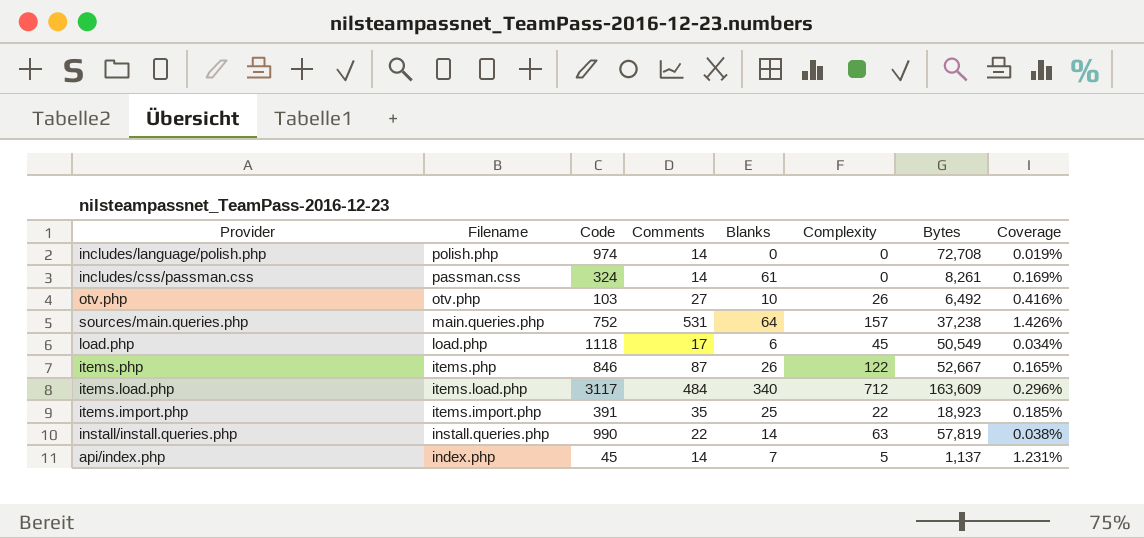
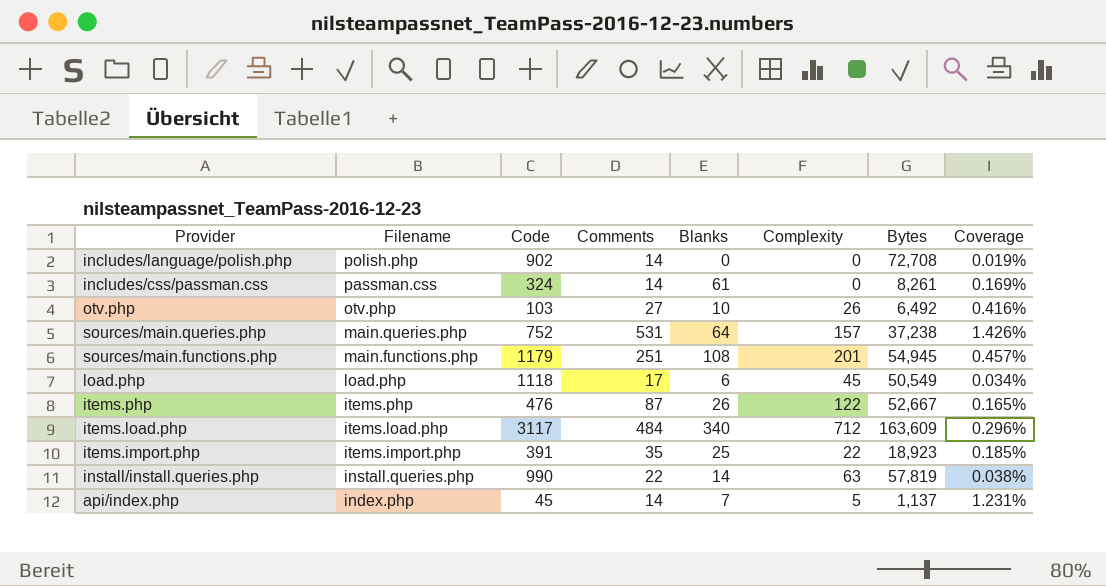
includes/language/polish.php | Code: 974 -> 902
row sources/main.functions.php: none -> main.functions.php | 1179 | 251 | 108 | 201 | 54,945 | 0.457%
items.php | Code: 846 -> 476

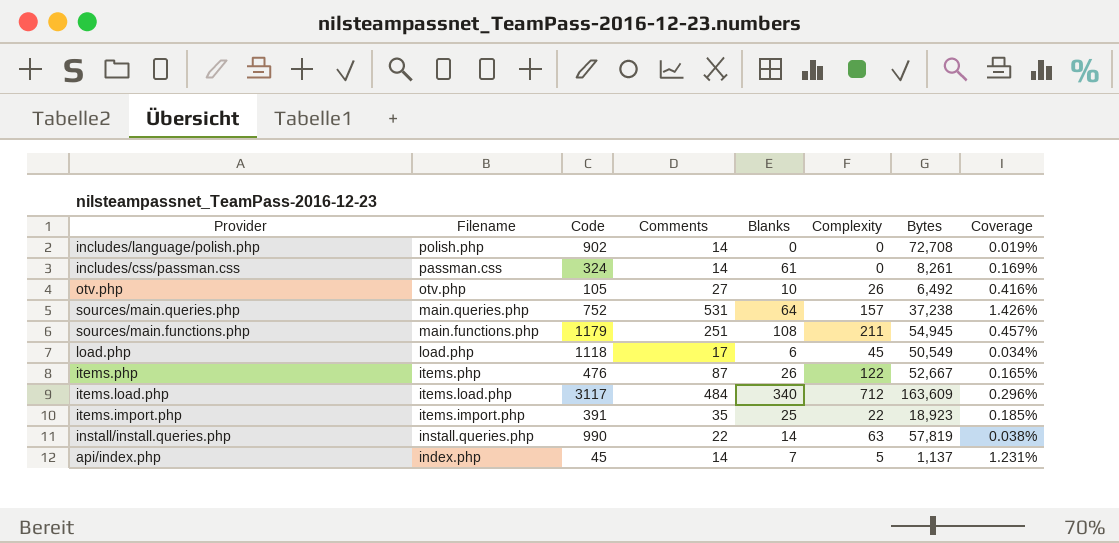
otv.php | Code: 103 -> 105
sources/main.functions.php | Complexity: 201 -> 211

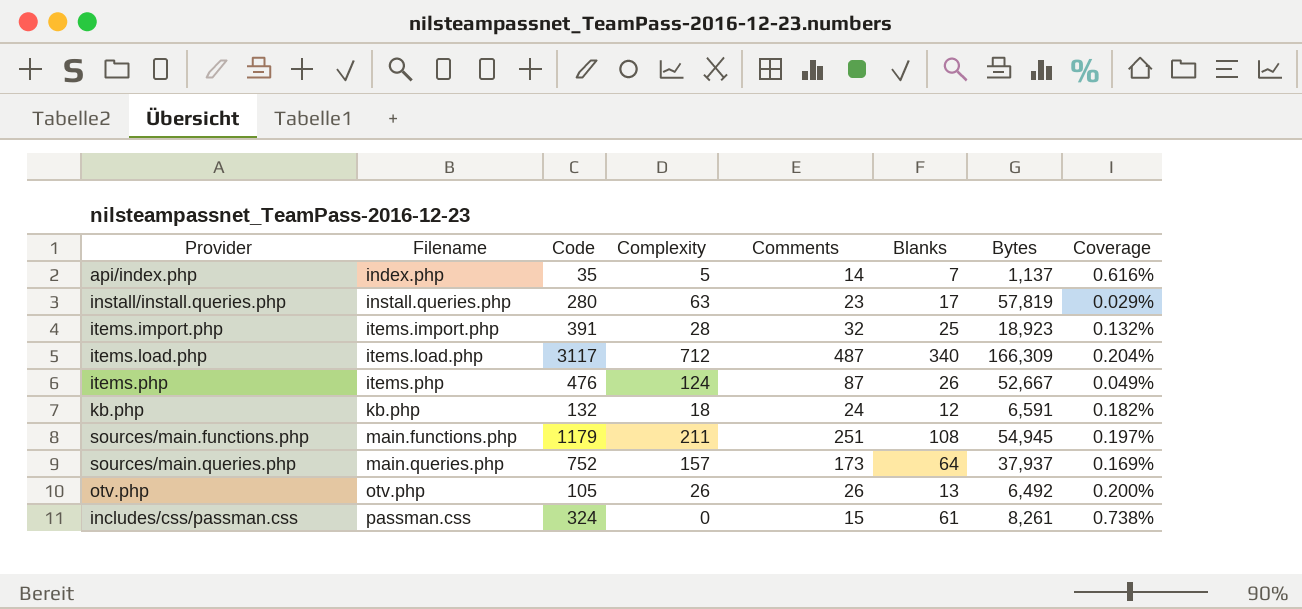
row order: Filename descending -> Filename ascending
column Complexity | position: 6 -> 4
column Coverage | formula: [Comments] / [Bytes] -> [Blanks] / [Bytes]
row includes/language/polish.php: polish.php | 902 | 14 | 0 | 0 | 72,708 | 0.019% -> none
row load.php: load.php | 1118 | 17 | 6 | 45 | 50,549 | 0.034% -> none
api/index.php | Code: 45 -> 35
install/install.queries.php | Code: 990 -> 280
install/install.queries.php | Comments: 22 -> 23
install/install.queries.php | Blanks: 14 -> 17
items.import.php | Complexity: 22 -> 28
items.import.php | Comments: 35 -> 32
items.load.php | Comments: 484 -> 487
items.load.php | Bytes: 163,609 -> 166,309
items.php | Complexity: 122 -> 124
row kb.php: none -> kb.php | 132 | 18 | 24 | 12 | 6,591 | 0.182%
sources/main.queries.php | Comments: 531 -> 173
sources/main.queries.php | Bytes: 37,238 -> 37,937
otv.php | Comments: 27 -> 26
otv.php | Blanks: 10 -> 13
includes/css/passman.css | Comments: 14 -> 15

